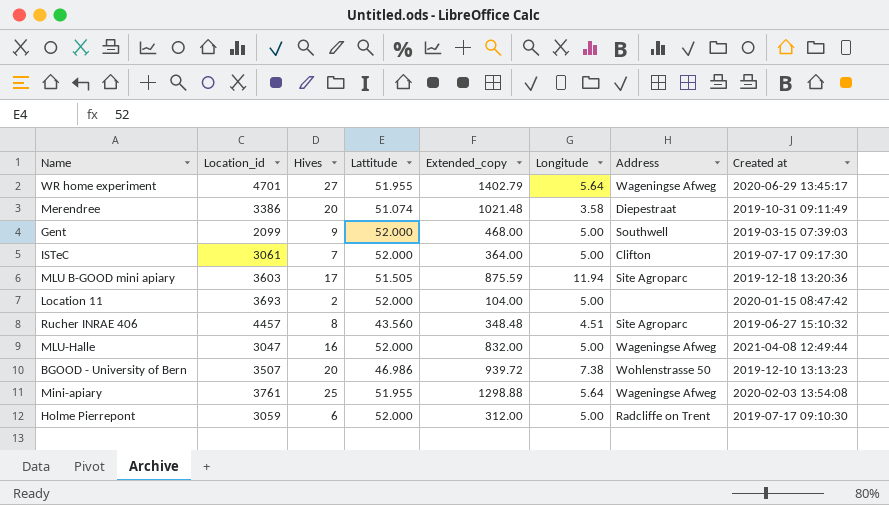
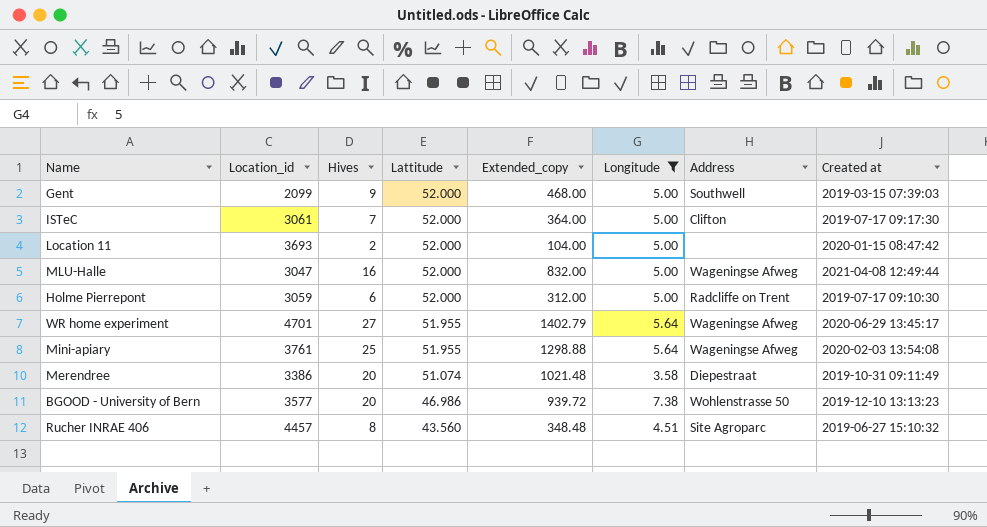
filter: none -> Longitude != 11.94
row order: none -> Lattitude descending
BGOOD - University of Bern | Location_id: 3507 -> 3577

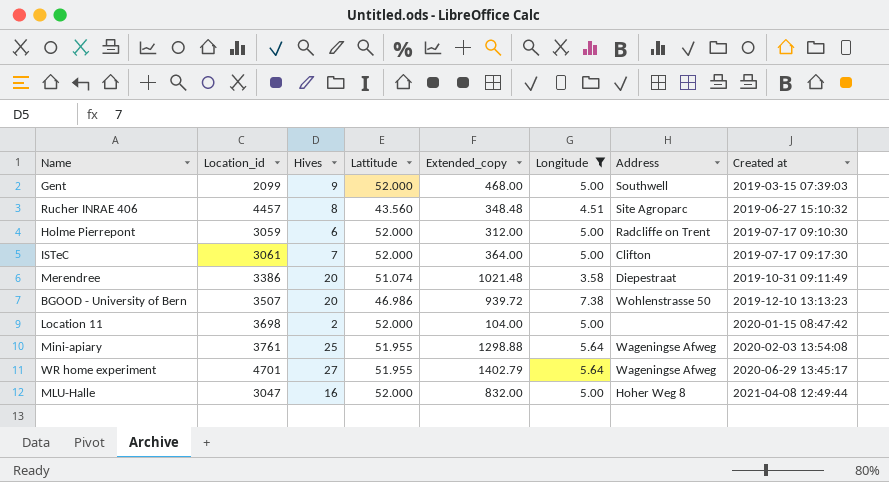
row order: Lattitude descending -> Created at ascending
BGOOD - University of Bern | Location_id: 3577 -> 3507
Location 11 | Location_id: 3693 -> 3698
MLU-Halle | Address: Wageningse Afweg -> Hoher Weg 8

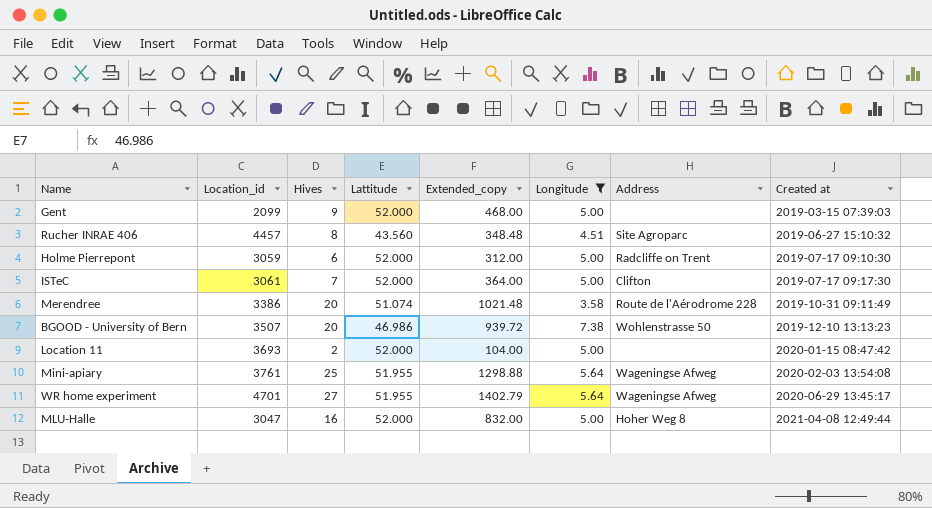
Gent | Address: Southwell -> none
Merendree | Address: Diepestraat -> Route de l'Aérodrome 228
Location 11 | Location_id: 3698 -> 3693

